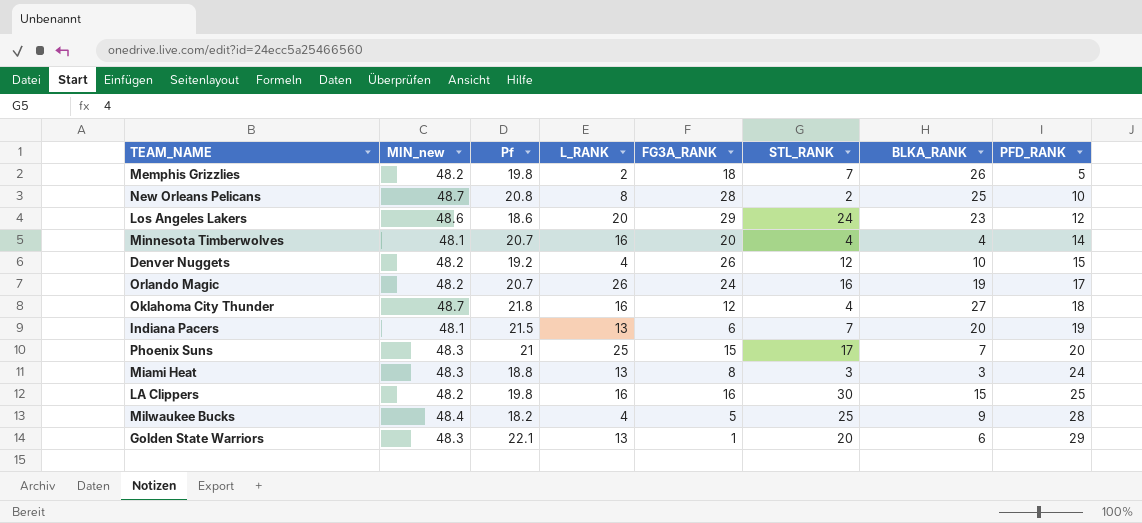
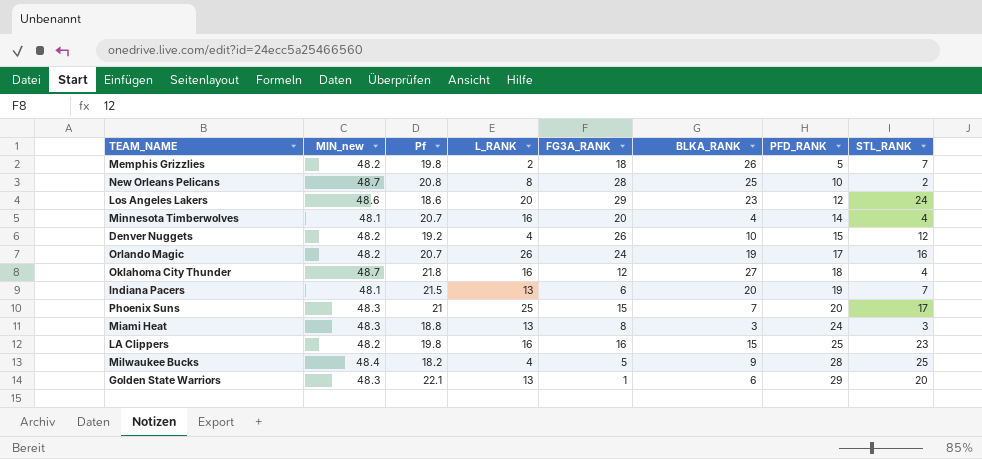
column STL_RANK | position: 6 -> 8
LA Clippers | STL_RANK: 30 -> 23

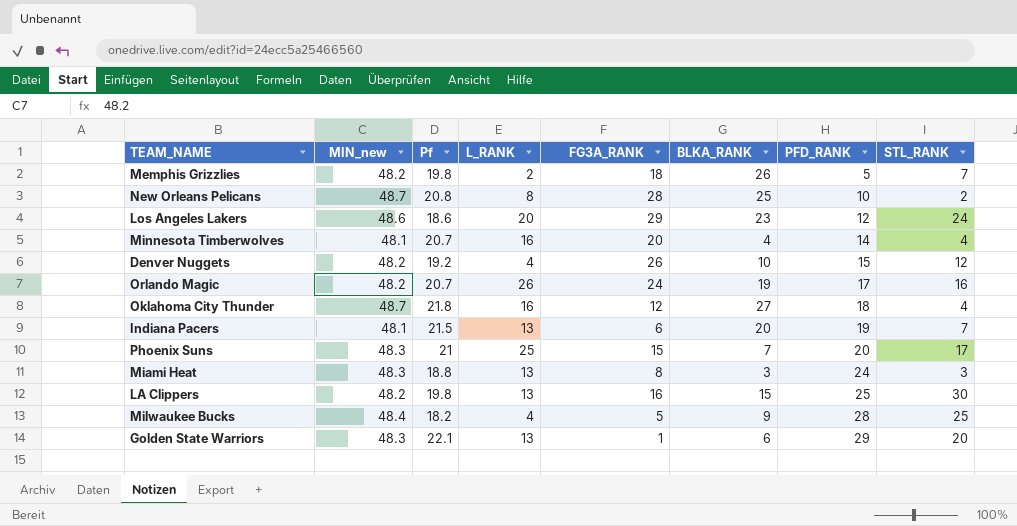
LA Clippers | L_RANK: 16 -> 13
LA Clippers | STL_RANK: 23 -> 30

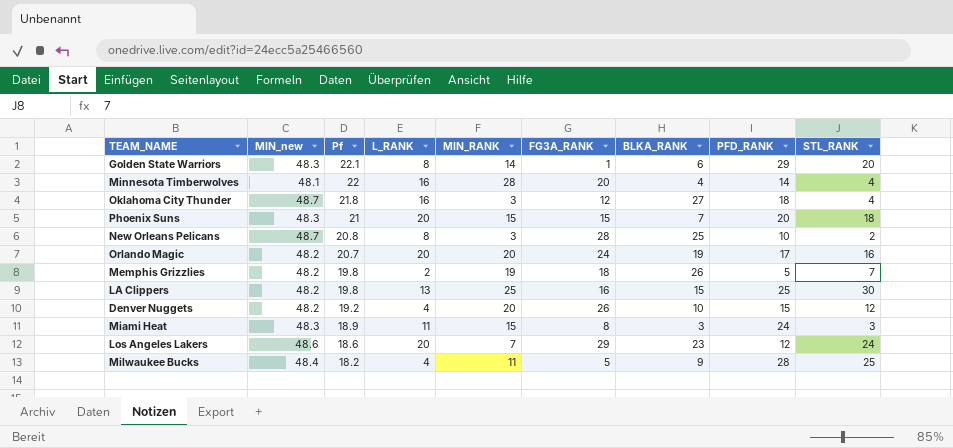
row order: PFD_RANK ascending -> Pf descending
column MIN_RANK | position: none -> 5
row Indiana Pacers: 48.1 | 21.5 | 13 | 6 | 20 | 19 | 7 -> none
Golden State Warriors | L_RANK: 13 -> 8
Minnesota Timberwolves | Pf: 20.7 -> 22
Phoenix Suns | L_RANK: 25 -> 20
Phoenix Suns | STL_RANK: 17 -> 18
Orlando Magic | L_RANK: 26 -> 20
Miami Heat | Pf: 18.8 -> 18.9
Miami Heat | L_RANK: 13 -> 11

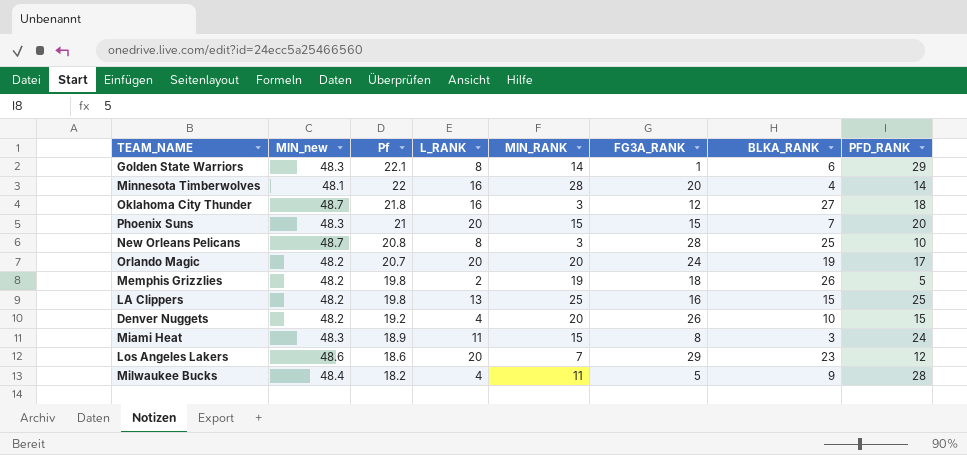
column STL_RANK | position: 9 -> none

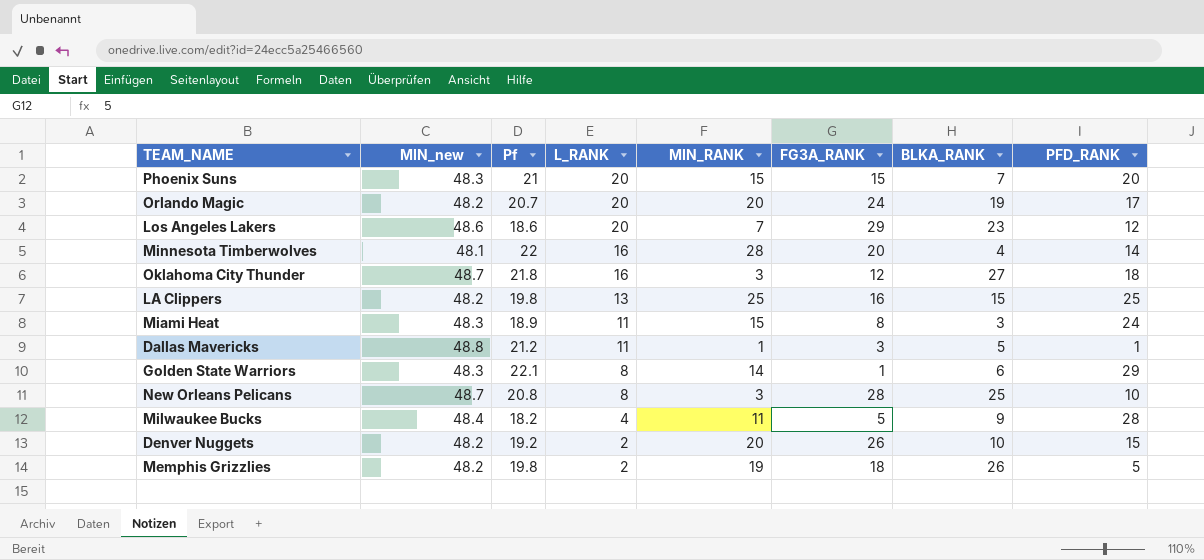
row order: Pf descending -> L_RANK descending
row Dallas Mavericks: none -> 48.8 | 21.2 | 11 | 1 | 3 | 5 | 1
Denver Nuggets | L_RANK: 4 -> 2

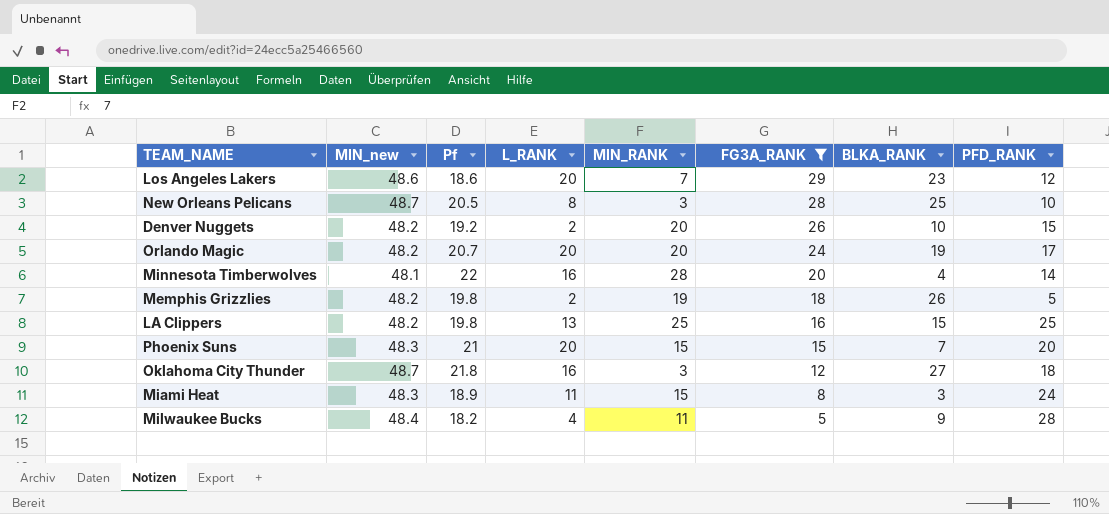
filter: none -> FG3A_RANK >= 5
row order: L_RANK descending -> FG3A_RANK descending
New Orleans Pelicans | Pf: 20.8 -> 20.5

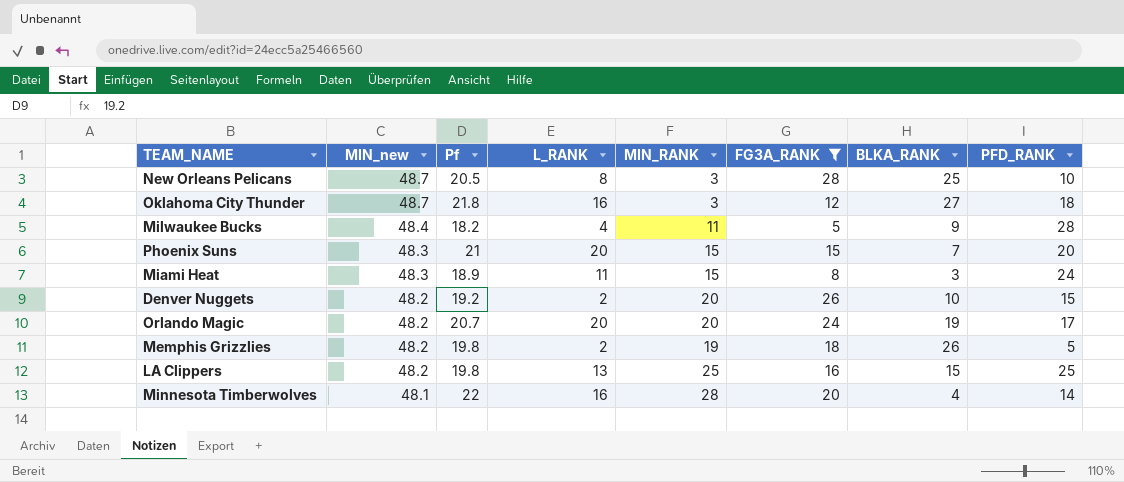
row order: FG3A_RANK descending -> MIN_new descending
row Los Angeles Lakers: 48.6 | 18.6 | 20 | 7 | 29 | 23 | 12 -> none

